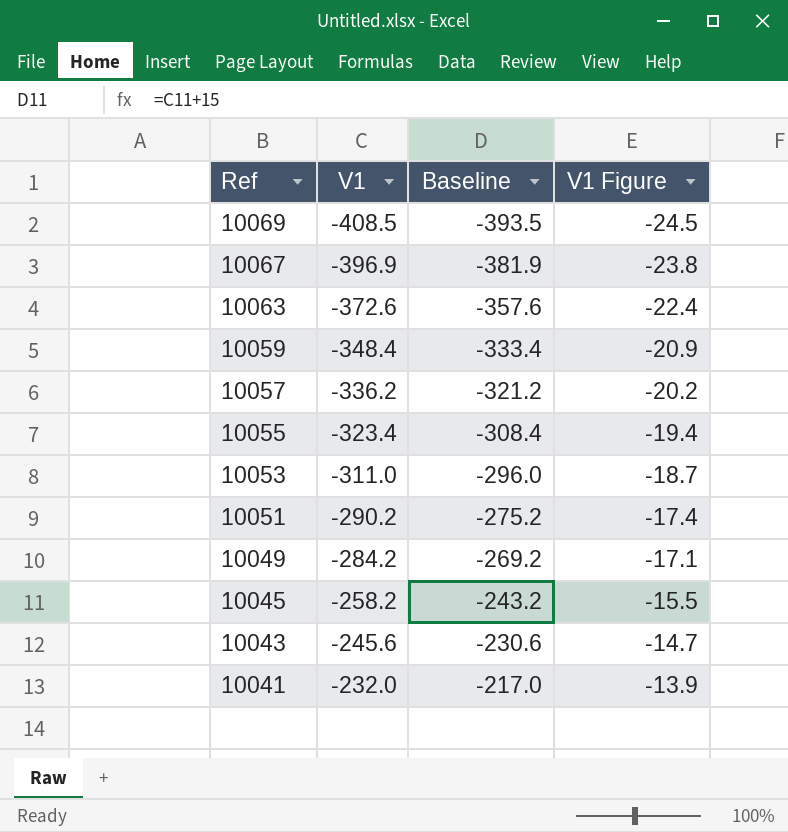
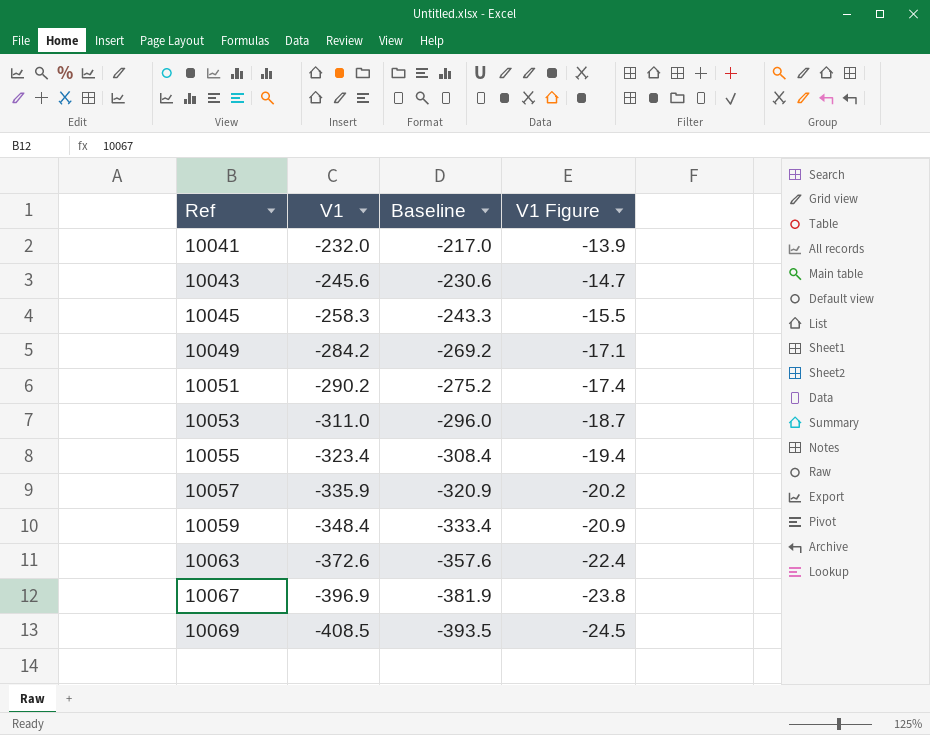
row order: Ref descending -> Ref ascending
10045 | V1: -258.2 -> -258.3
10045 | Baseline: -243.2 -> -243.3
10057 | V1: -336.2 -> -335.9
10057 | Baseline: -321.2 -> -320.9

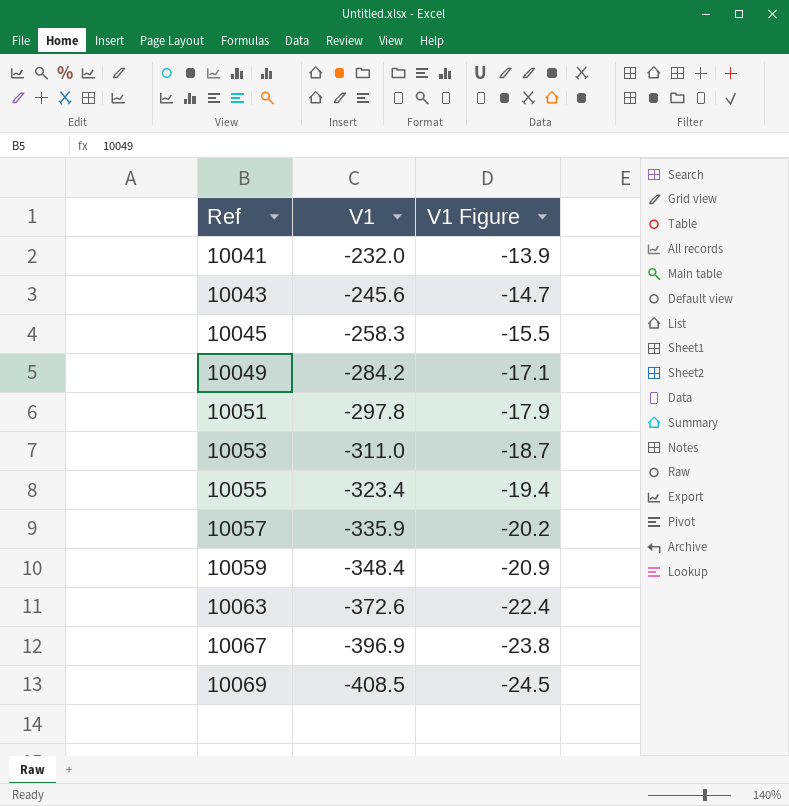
column Baseline | formula: [V1] + 15 -> none
10051 | V1: -290.2 -> -297.8
10051 | V1 Figure: -17.4 -> -17.9

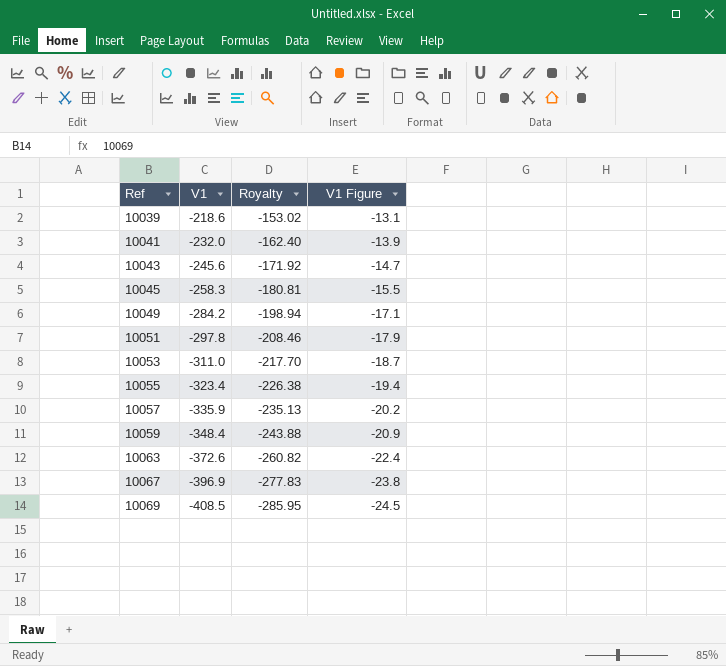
column Royalty | formula: none -> [V1] * 0.7
row 10039: none -> -218.6 | -153.02 | -13.1

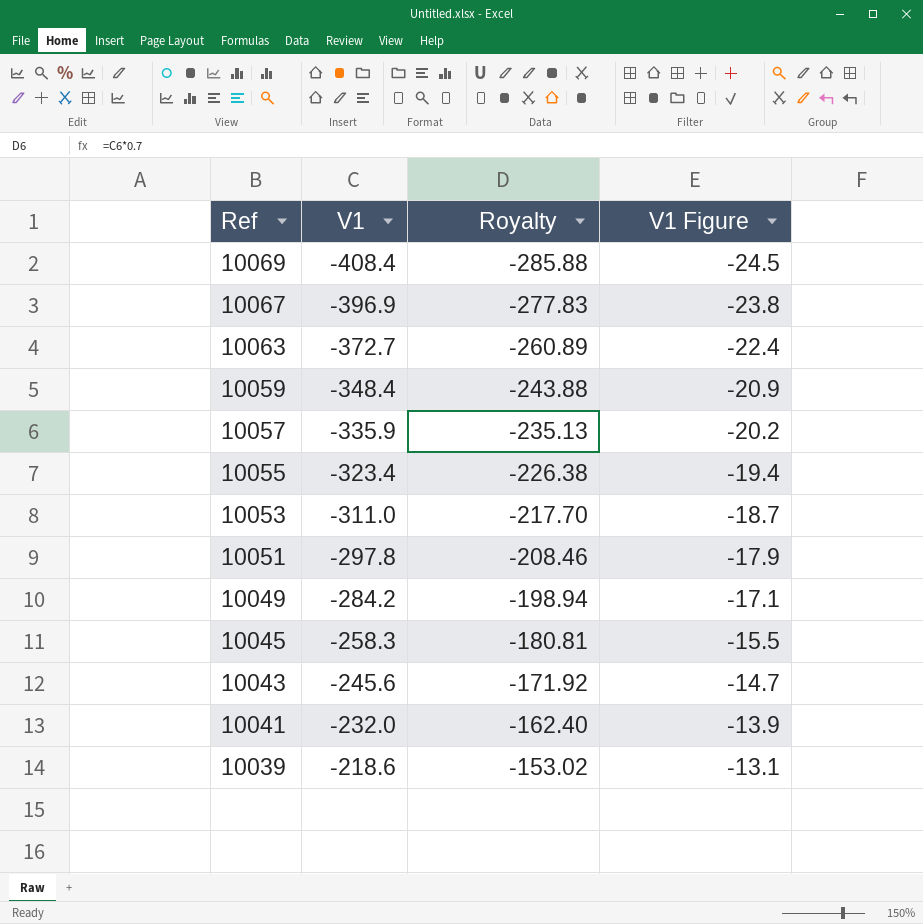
row order: Ref ascending -> Ref descending
10069 | V1: -408.5 -> -408.4
10069 | Royalty: -285.95 -> -285.88
10063 | V1: -372.6 -> -372.7
10063 | Royalty: -260.82 -> -260.89

